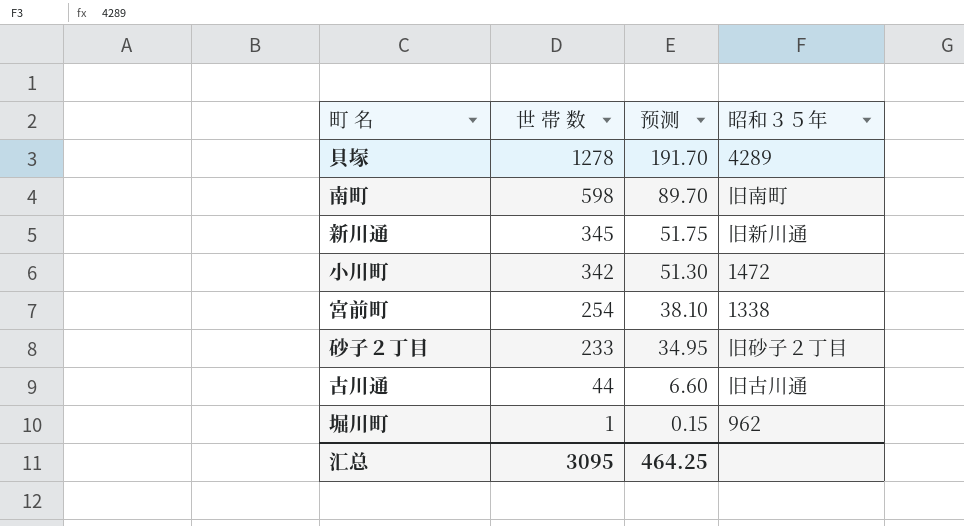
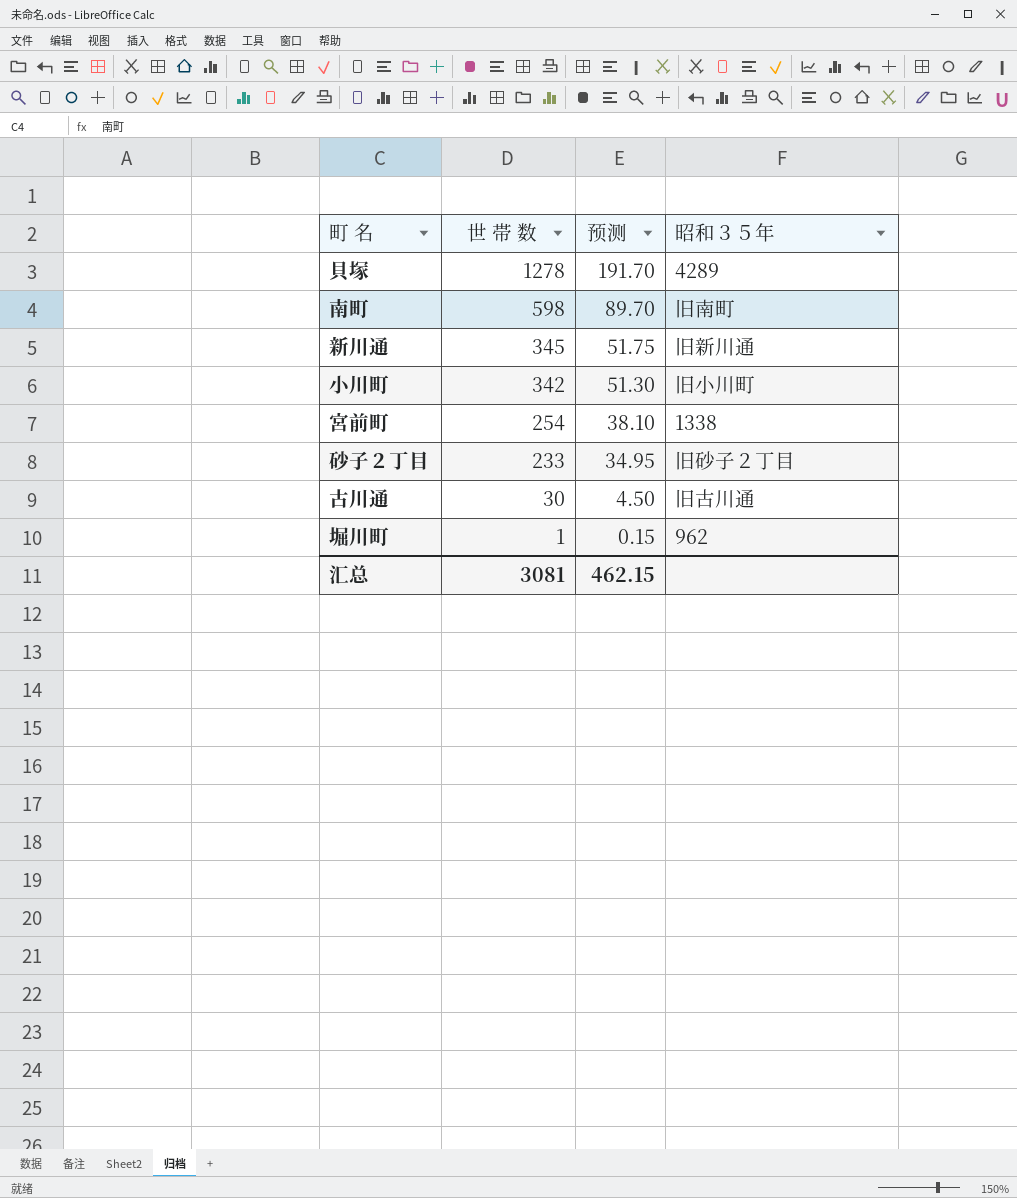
小川町 | 昭和３５年: 1472 -> 旧小川町
古川通 | 世 帯 数: 44 -> 30
古川通 | 预测: 6.60 -> 4.50
汇总 | 世 帯 数: 3095 -> 3081
汇总 | 预测: 464.25 -> 462.15

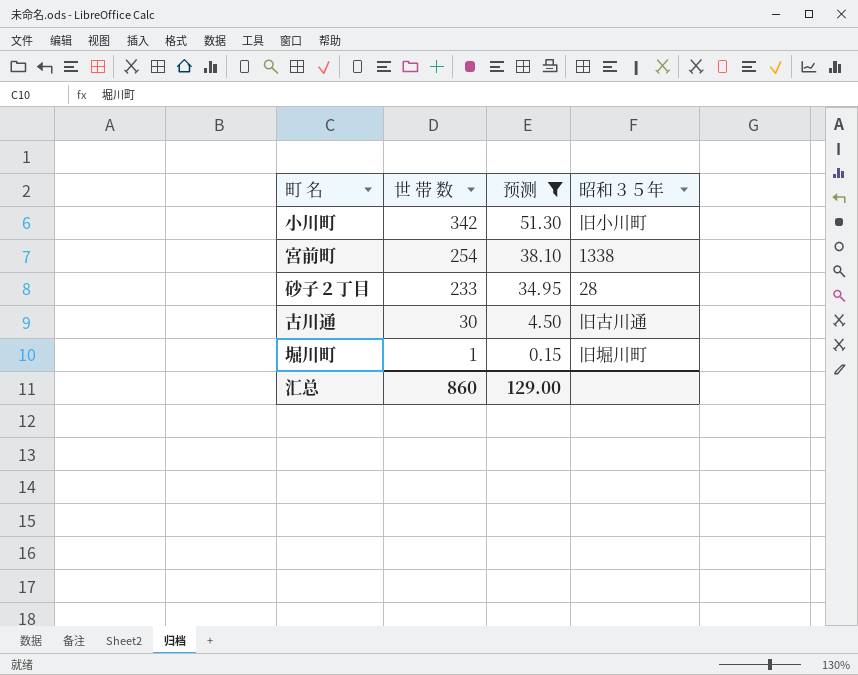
filter: none -> 预测 <= 51.30
砂子２丁目 | 昭和３５年: 旧砂子２丁目 -> 28
堀川町 | 昭和３５年: 962 -> 旧堀川町
汇总 | 世 帯 数: 3081 -> 860
汇总 | 预测: 462.15 -> 129.00

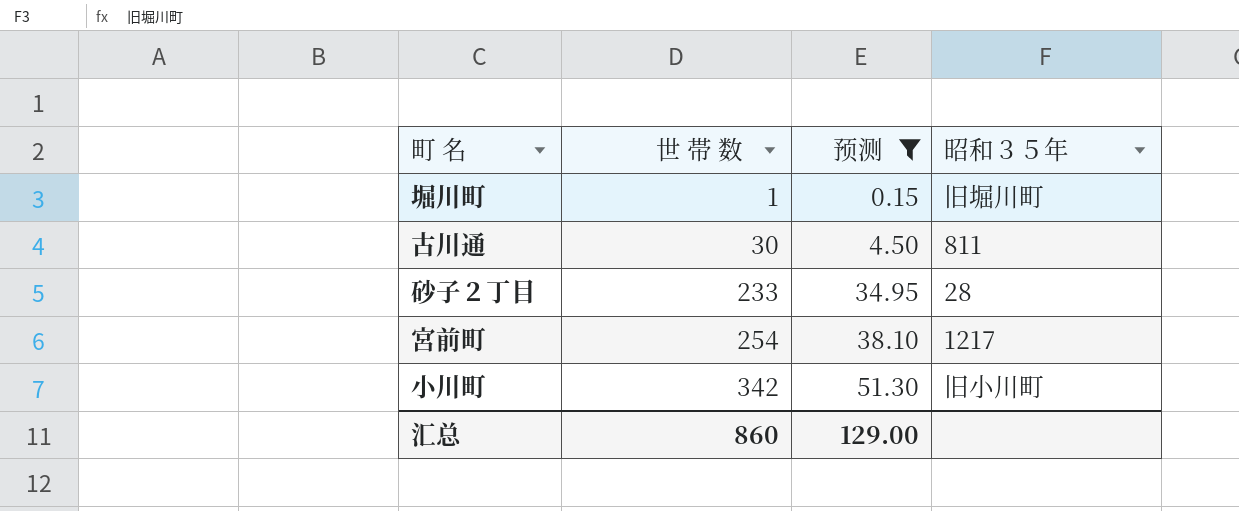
row order: 世 帯 数 descending -> 世 帯 数 ascending
古川通 | 昭和３５年: 旧古川通 -> 811
宮前町 | 昭和３５年: 1338 -> 1217

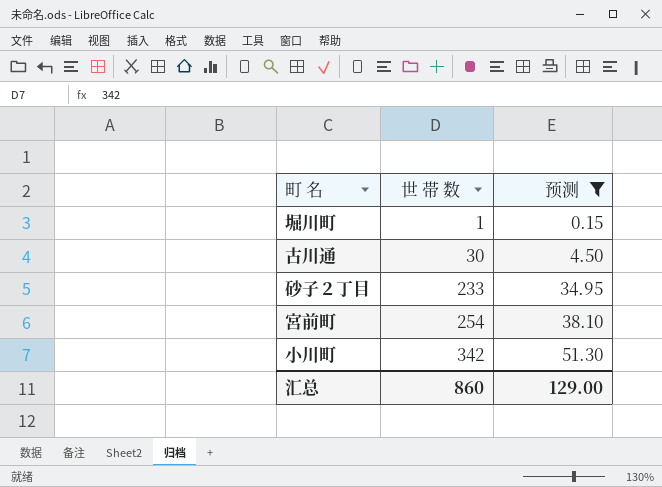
column 昭和３５年 | position: 4 -> none

